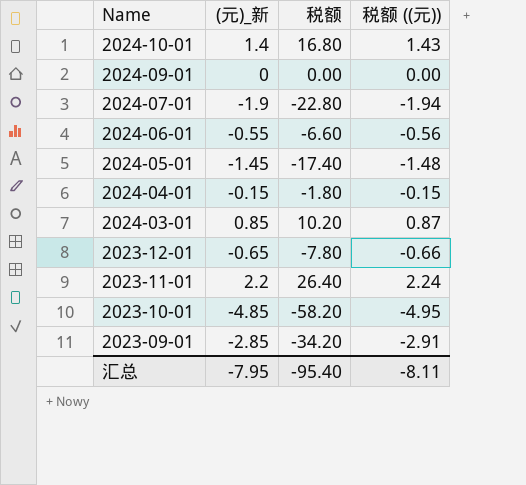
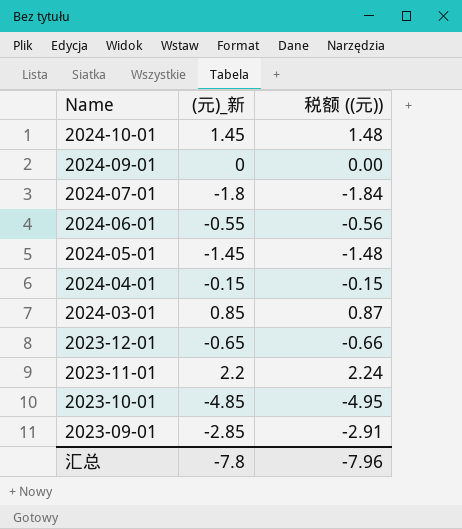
column 税额 | formula: [(元)_新] * 12 -> none
2024-10-01 | (元)_新: 1.4 -> 1.45
2024-10-01 | 税额 ((元)): 1.43 -> 1.48
2024-07-01 | (元)_新: -1.9 -> -1.8
2024-07-01 | 税额 ((元)): -1.94 -> -1.84
汇总 | (元)_新: -7.95 -> -7.8
汇总 | 税额 ((元)): -8.11 -> -7.96

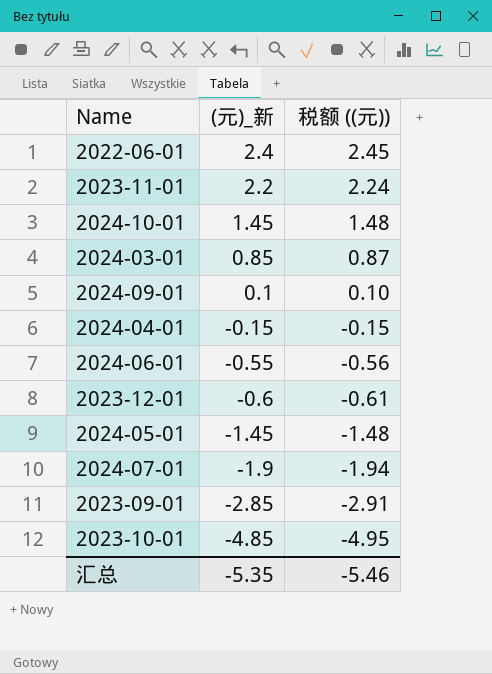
row order: Name descending -> (元)_新 descending
row 2022-06-01: none -> 2.4 | 2.45
2024-09-01 | (元)_新: 0 -> 0.1
2024-09-01 | 税额 ((元)): 0.00 -> 0.10
2023-12-01 | (元)_新: -0.65 -> -0.6
2023-12-01 | 税额 ((元)): -0.66 -> -0.61
2024-07-01 | (元)_新: -1.8 -> -1.9
2024-07-01 | 税额 ((元)): -1.84 -> -1.94
汇总 | (元)_新: -7.8 -> -5.35
汇总 | 税额 ((元)): -7.96 -> -5.46

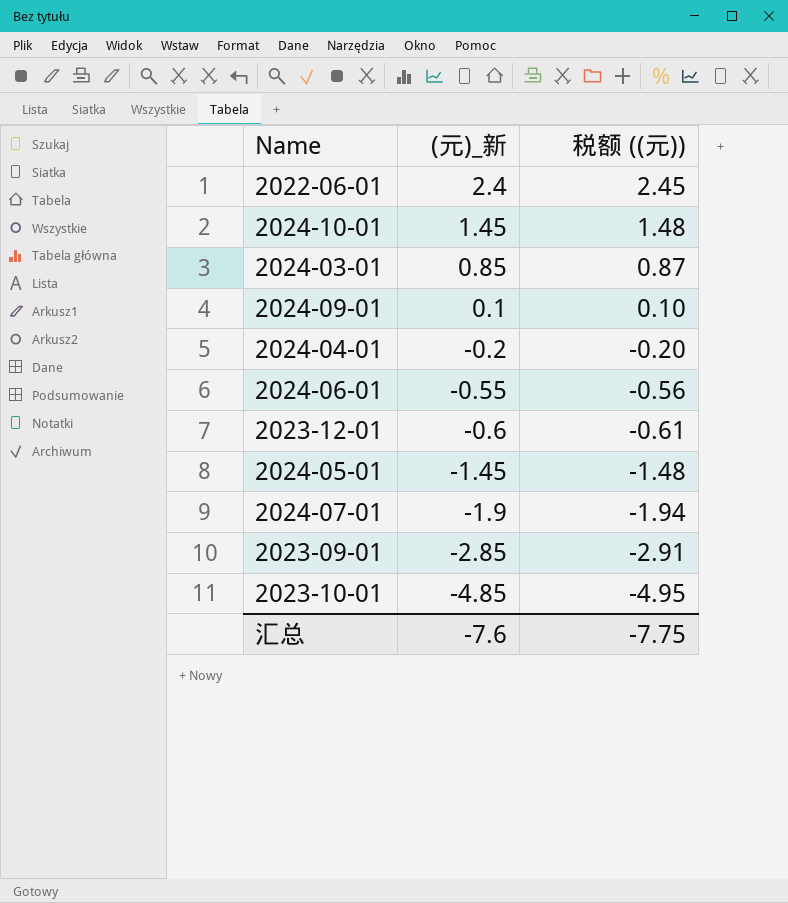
row 2023-11-01: 2.2 | 2.24 -> none
2024-04-01 | (元)_新: -0.15 -> -0.2
2024-04-01 | 税额 ((元)): -0.15 -> -0.20
汇总 | (元)_新: -5.35 -> -7.6
汇总 | 税额 ((元)): -5.46 -> -7.75

